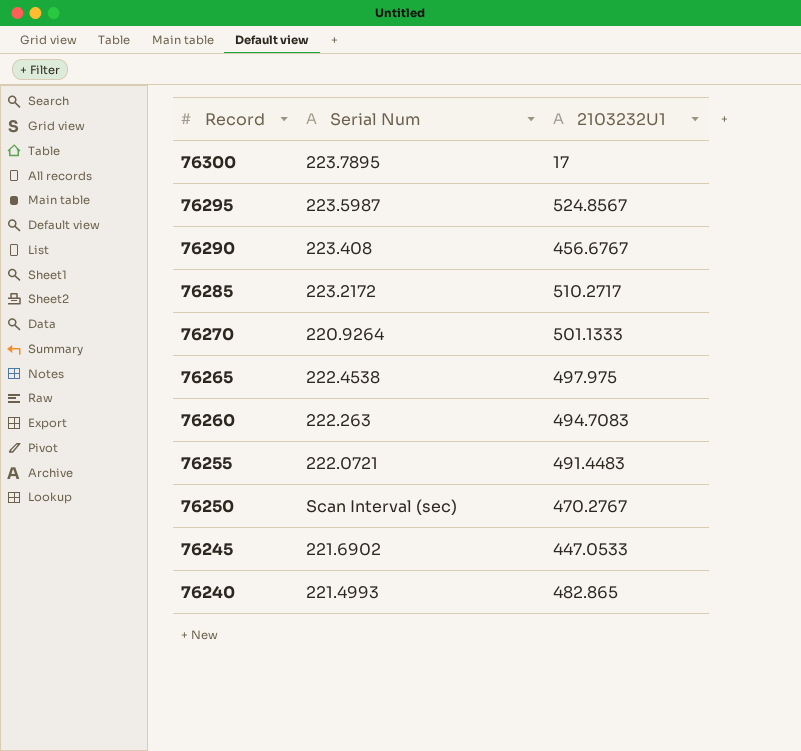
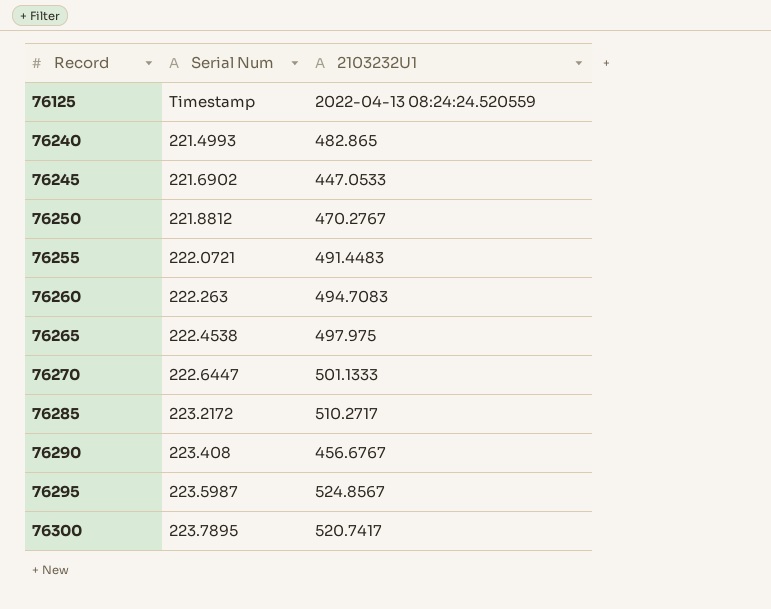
row order: Record descending -> Record ascending
row 76125: none -> Timestamp | 2022-04-13 08:24:24.520559
76250 | Serial Num: Scan Interval (sec) -> 221.8812
76270 | Serial Num: 220.9264 -> 222.6447
76300 | 2103232U1: 17 -> 520.7417

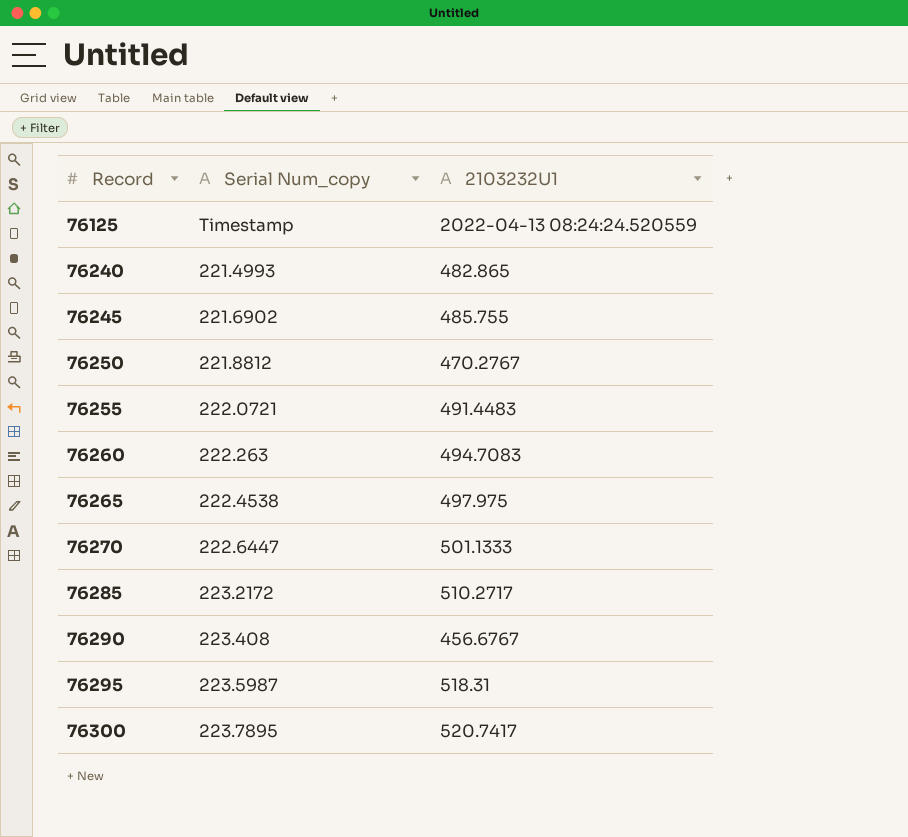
column name: Serial Num -> Serial Num_copy
76245 | 2103232U1: 447.0533 -> 485.755
76295 | 2103232U1: 524.8567 -> 518.31

